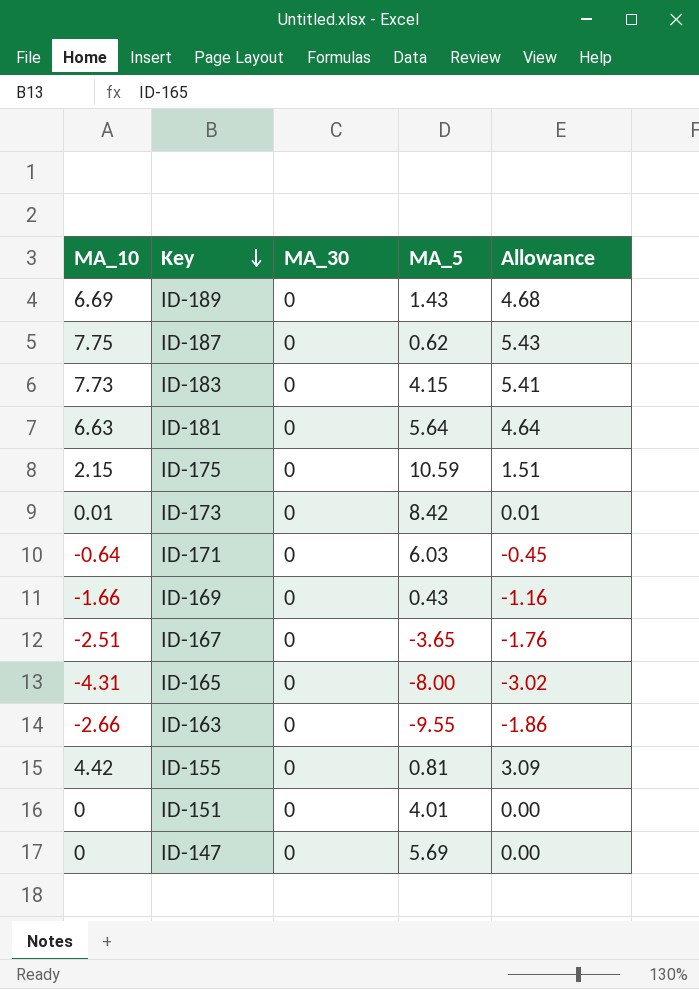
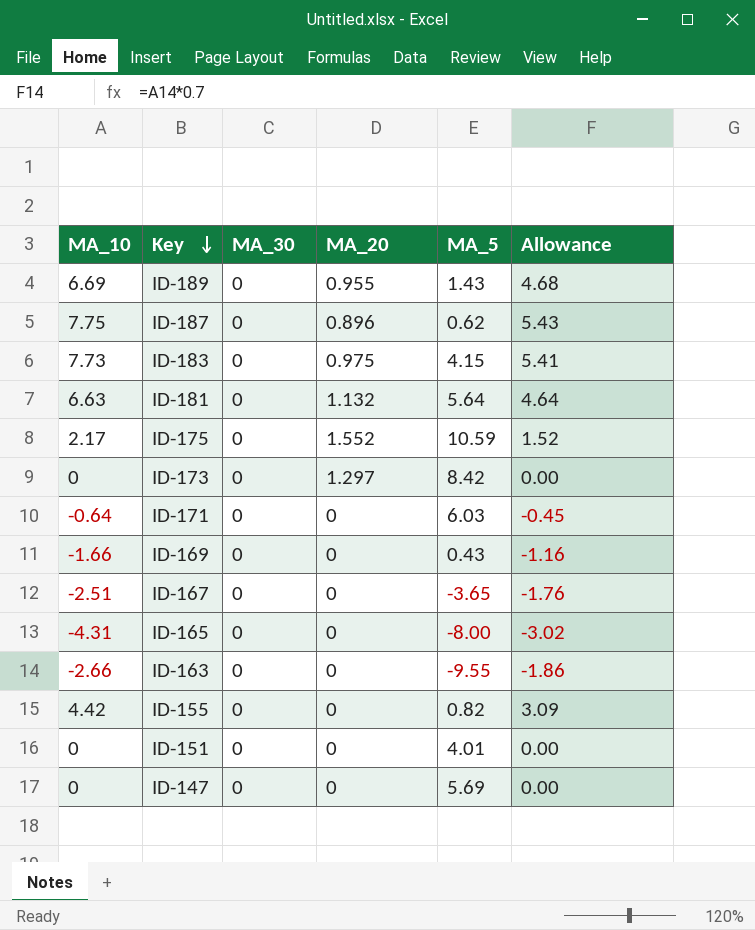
column MA_20 | position: none -> 4
ID-175 | MA_10: 2.15 -> 2.17
ID-175 | Allowance: 1.51 -> 1.52
ID-173 | MA_10: 0.01 -> 0
ID-173 | Allowance: 0.01 -> 0.00
ID-155 | MA_5: 0.81 -> 0.82

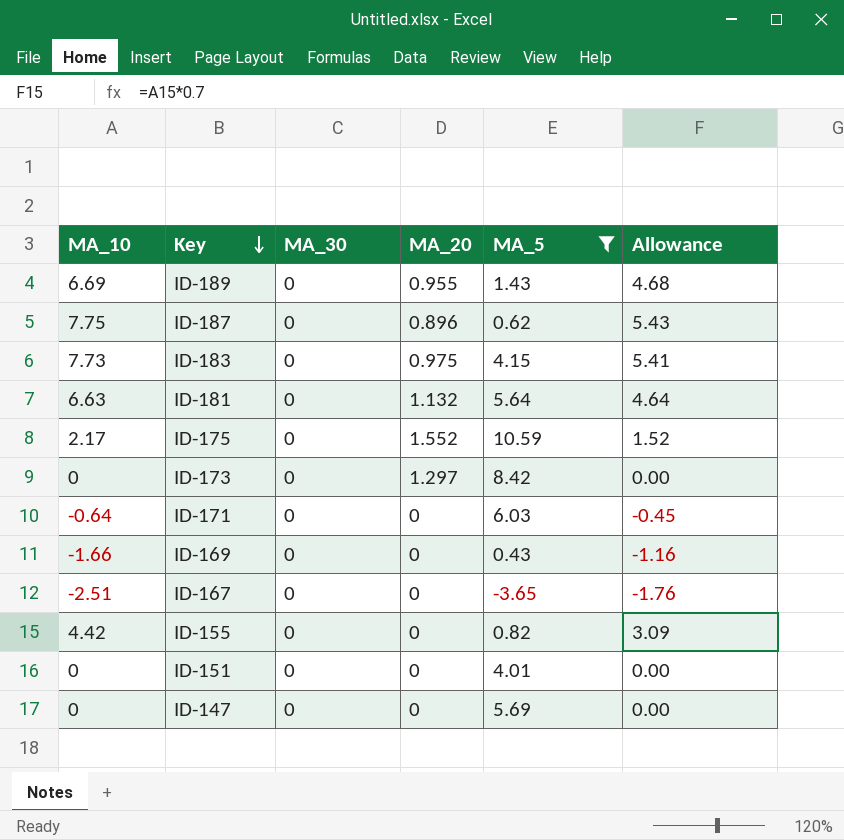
filter: none -> MA_5 >= -3.65

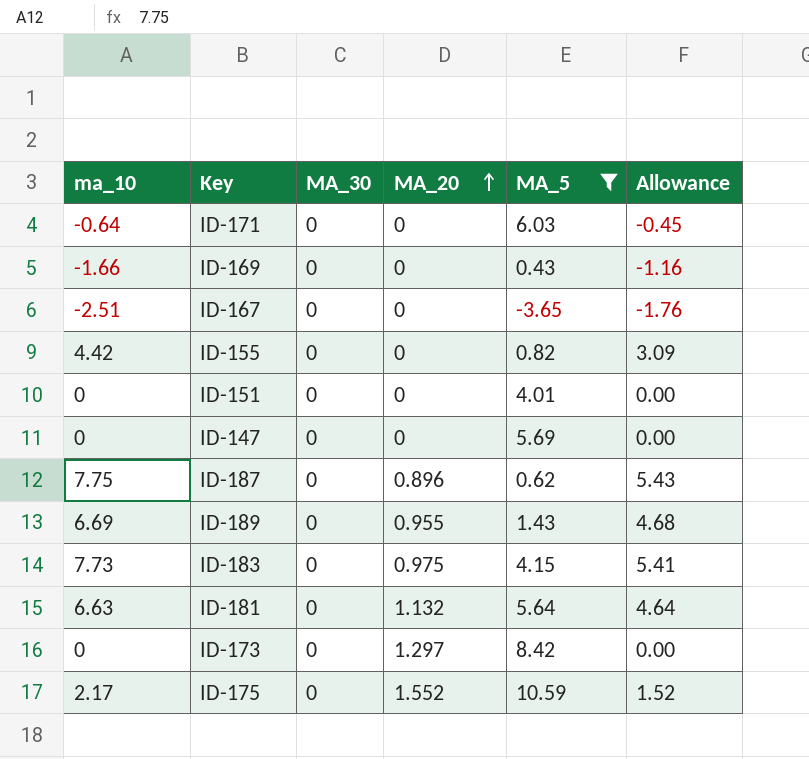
row order: Key descending -> MA_20 ascending
column name: MA_10 -> ma_10

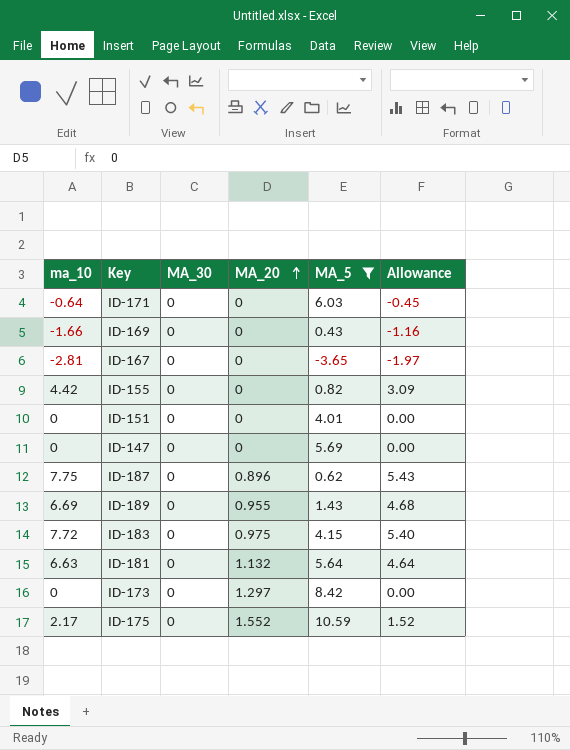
ID-167 | ma_10: -2.51 -> -2.81
ID-167 | Allowance: -1.76 -> -1.97
ID-183 | ma_10: 7.73 -> 7.72
ID-183 | Allowance: 5.41 -> 5.40

